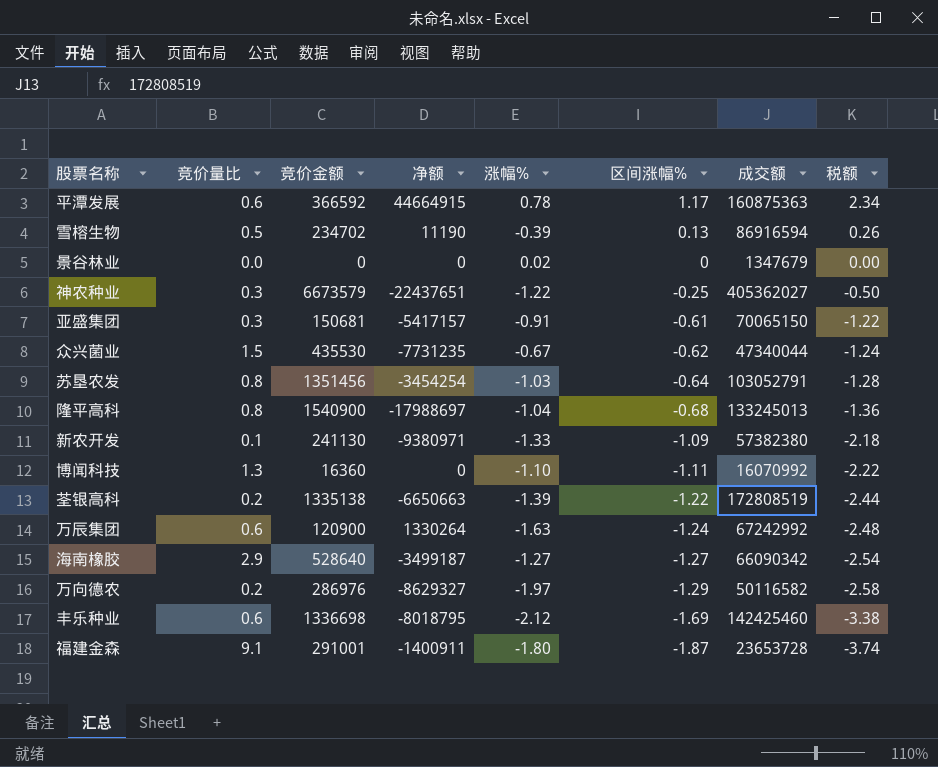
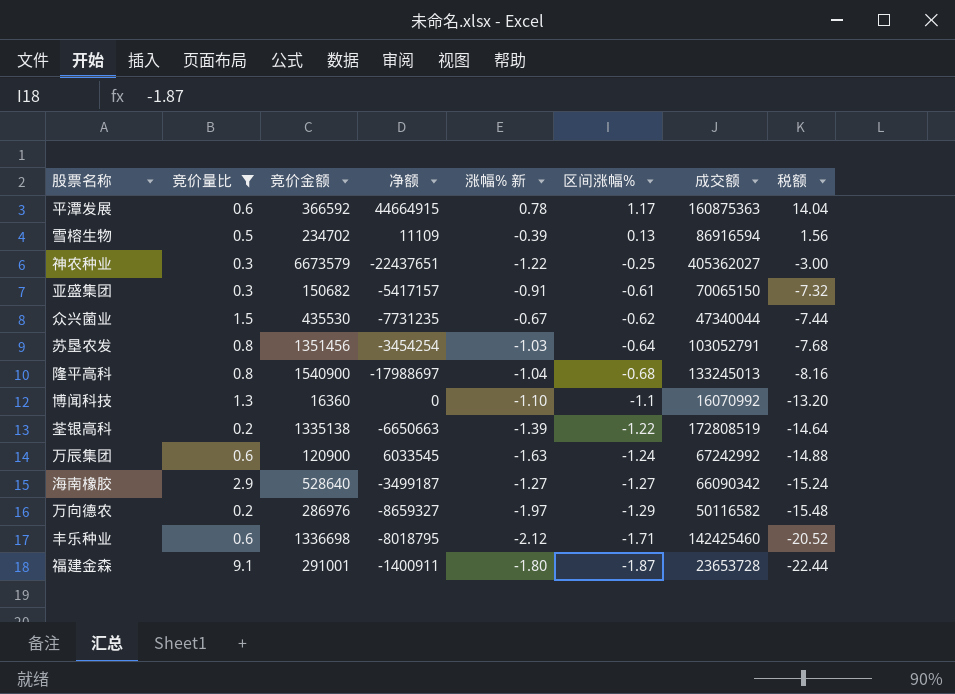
filter: none -> 竞价量比 >= 0.2
column name: 涨幅% -> 涨幅% 新
column 税额 | formula: [区间涨幅%] * 2 -> [区间涨幅%] * 12
雪榕生物 | 净额: 11190 -> 11109
亚盛集团 | 竞价金额: 150681 -> 150682
博闻科技 | 区间涨幅%: -1.11 -> -1.1
万辰集团 | 净额: 1330264 -> 6033545
万向德农 | 净额: -8629327 -> -8659327
丰乐种业 | 区间涨幅%: -1.69 -> -1.71

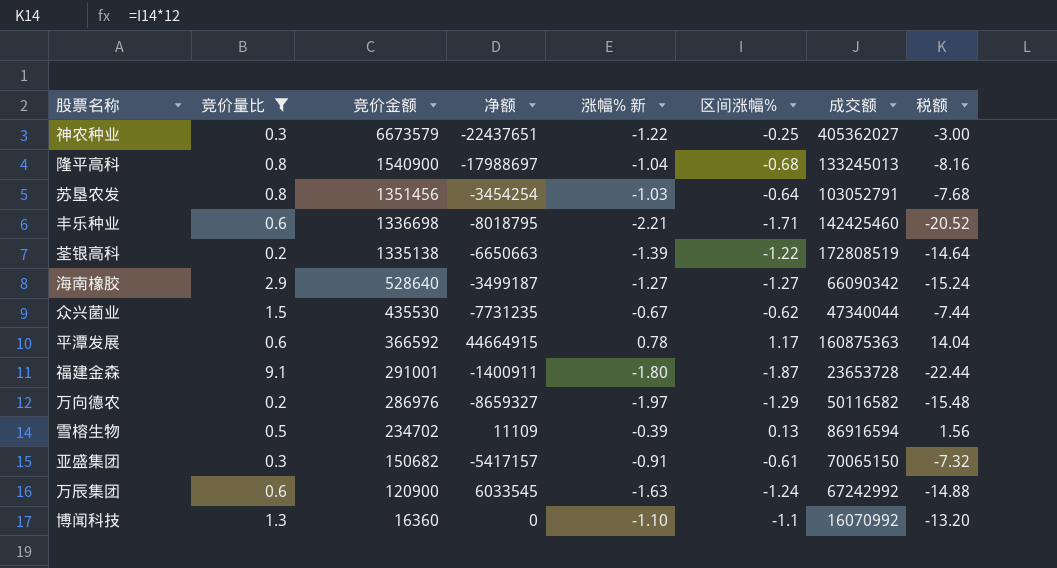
row order: 区间涨幅% descending -> 竞价金额 descending
丰乐种业 | 涨幅% 新: -2.12 -> -2.21

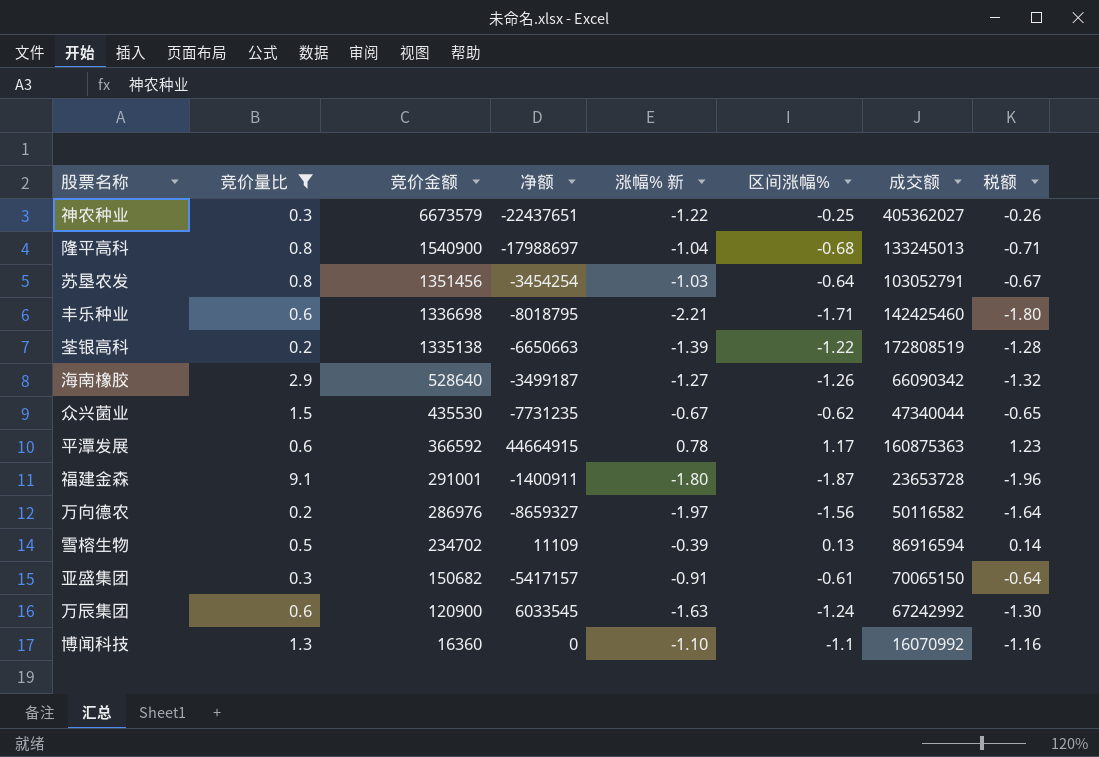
column 税额 | formula: [区间涨幅%] * 12 -> [区间涨幅%] * 1.05
海南橡胶 | 区间涨幅%: -1.27 -> -1.26
万向德农 | 区间涨幅%: -1.29 -> -1.56

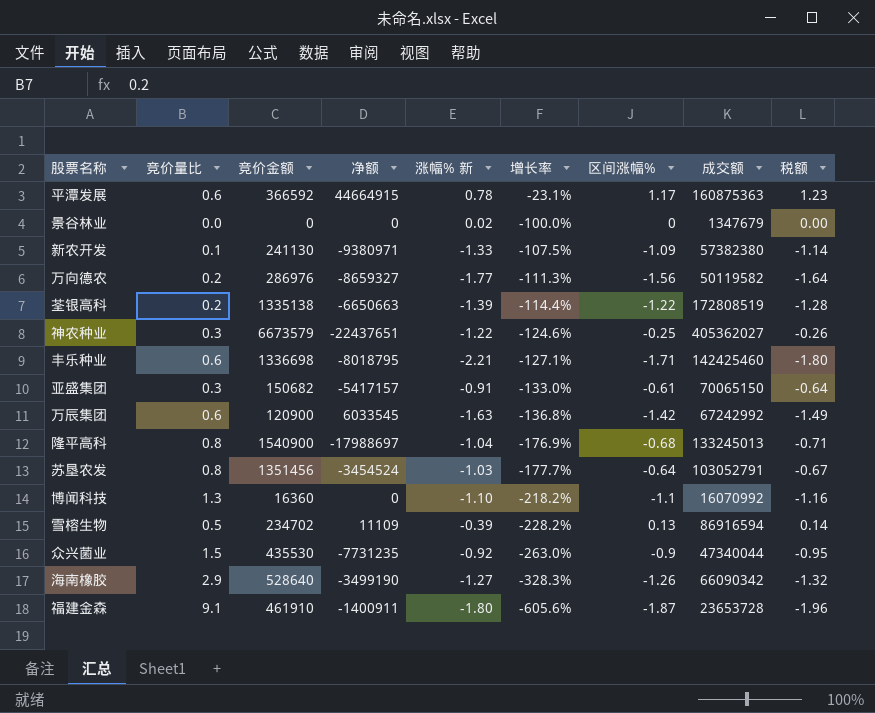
filter: 竞价量比 >= 0.2 -> none
row order: 竞价金额 descending -> 增长率 descending
column 增长率 | formula: none -> ([竞价量比] - [涨幅% 新]) / [涨幅% 新]
万向德农 | 涨幅% 新: -1.97 -> -1.77
万向德农 | 成交额: 50116582 -> 50119582
万辰集团 | 区间涨幅%: -1.24 -> -1.42
万辰集团 | 税额: -1.30 -> -1.49
苏垦农发 | 净额: -3454254 -> -3454524
众兴菌业 | 涨幅% 新: -0.67 -> -0.92
众兴菌业 | 区间涨幅%: -0.62 -> -0.9
众兴菌业 | 税额: -0.65 -> -0.95
海南橡胶 | 净额: -3499187 -> -3499190
福建金森 | 竞价金额: 291001 -> 461910

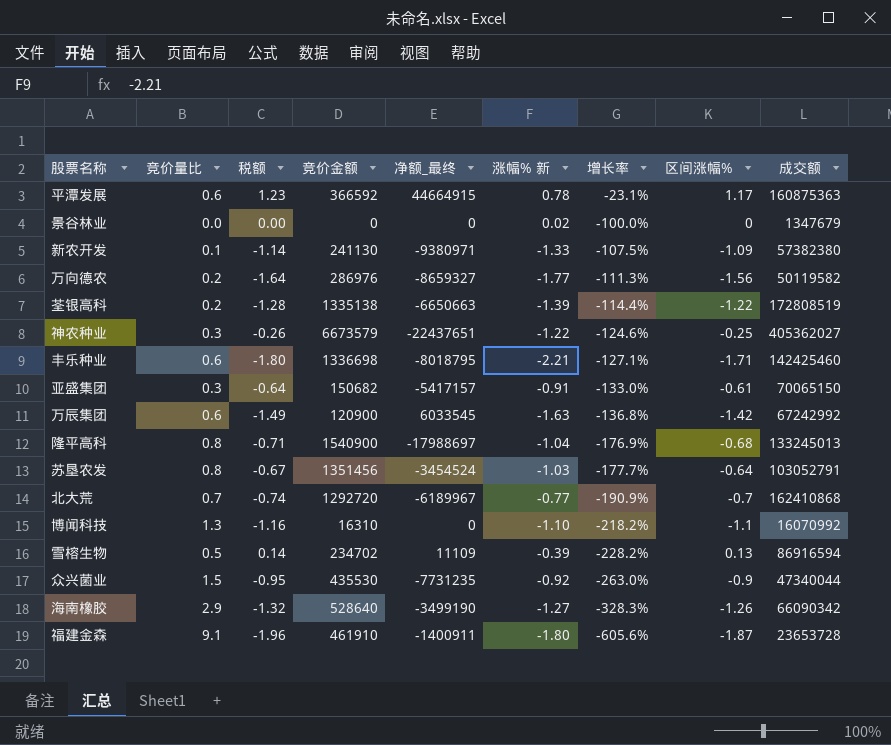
column 税额 | position: 9 -> 3
column name: 净额 -> 净额_最终
row 北大荒: none -> 0.7 | -0.74 | 1292720 | -6189967 | -0.77 | -190.9% | -0.7 | 162410868
博闻科技 | 竞价金额: 16360 -> 16310

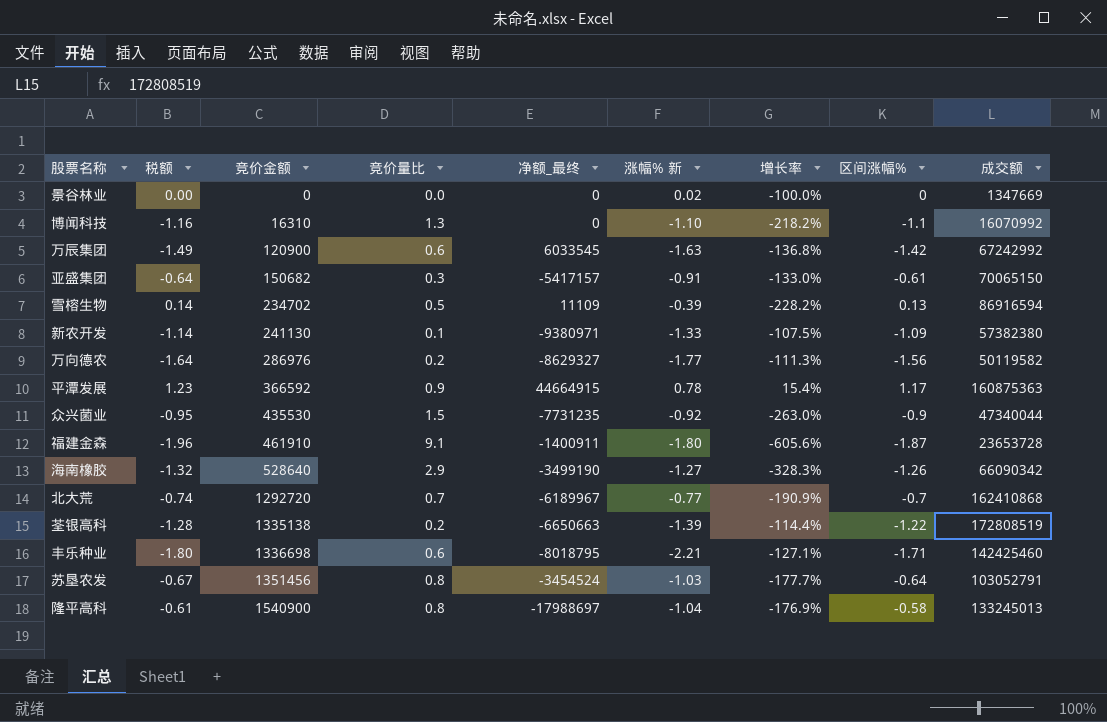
row order: 增长率 descending -> 竞价金额 ascending
column 竞价量比 | position: 2 -> 4
row 神农种业: 0.3 | -0.26 | 6673579 | -22437651 | -1.22 | -124.6% | -0.25 | 405362027 -> none
景谷林业 | 成交额: 1347679 -> 1347669
万向德农 | 净额_最终: -8659327 -> -8629327
平潭发展 | 竞价量比: 0.6 -> 0.9
平潭发展 | 增长率: -23.1% -> 15.4%
隆平高科 | 税额: -0.71 -> -0.61
隆平高科 | 区间涨幅%: -0.68 -> -0.58

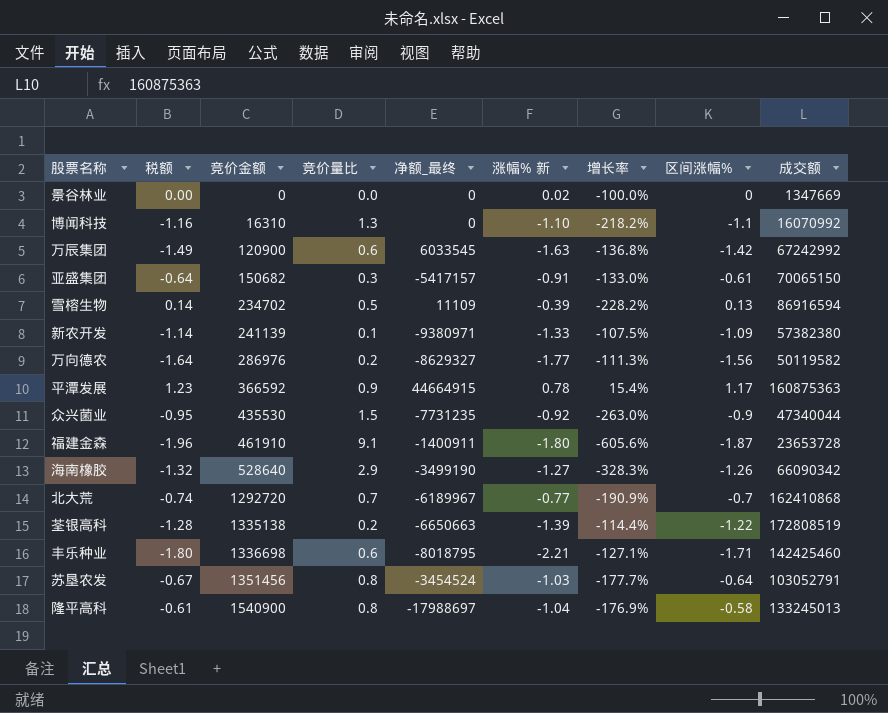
新农开发 | 竞价金额: 241130 -> 241139

